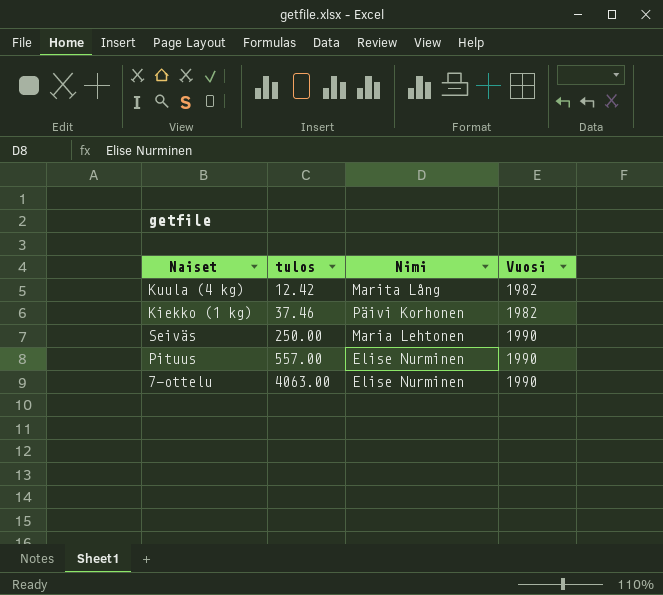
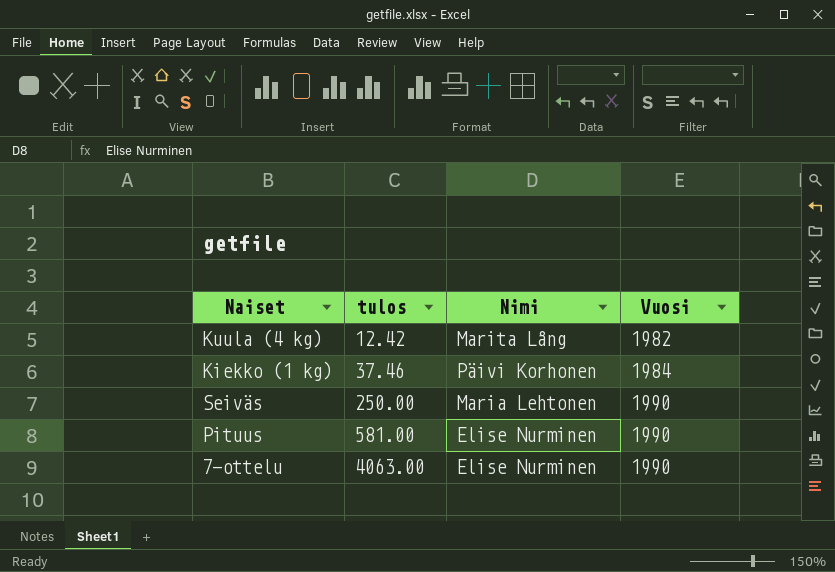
Kiekko (1 kg) | Vuosi: 1982 -> 1984
Pituus | tulos: 557.00 -> 581.00

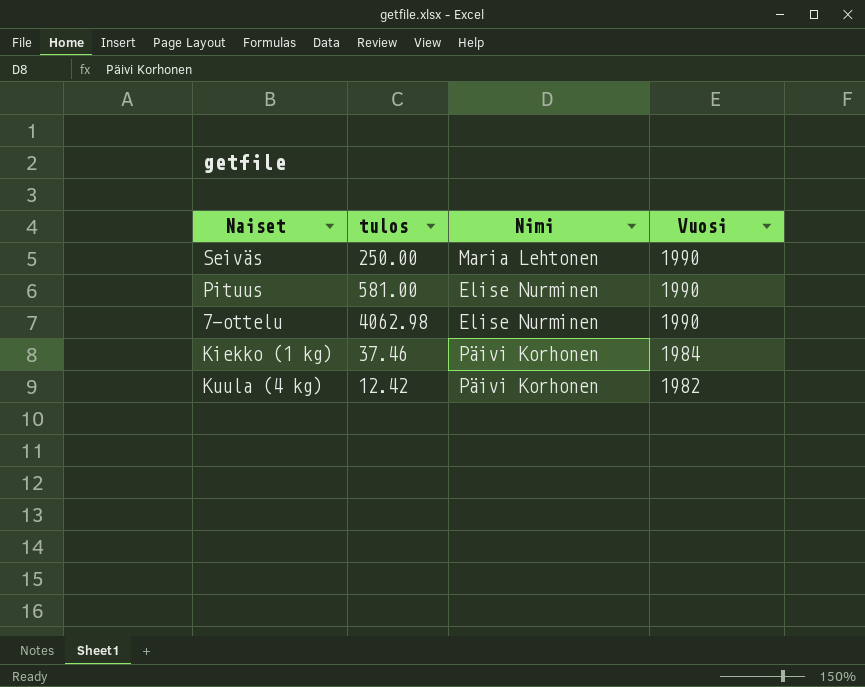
row order: tulos ascending -> Vuosi descending
7-ottelu | tulos: 4063.00 -> 4062.98
Kuula (4 kg) | Nimi: Marita Lång -> Päivi Korhonen

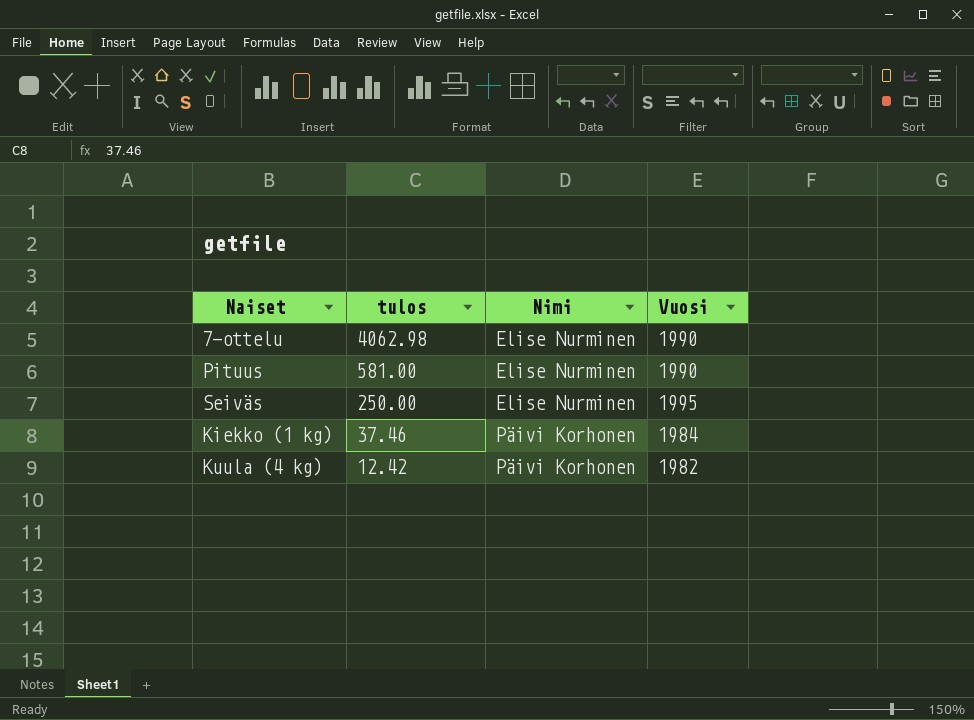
row order: Vuosi descending -> tulos descending
Seiväs | Nimi: Maria Lehtonen -> Elise Nurminen
Seiväs | Vuosi: 1990 -> 1995

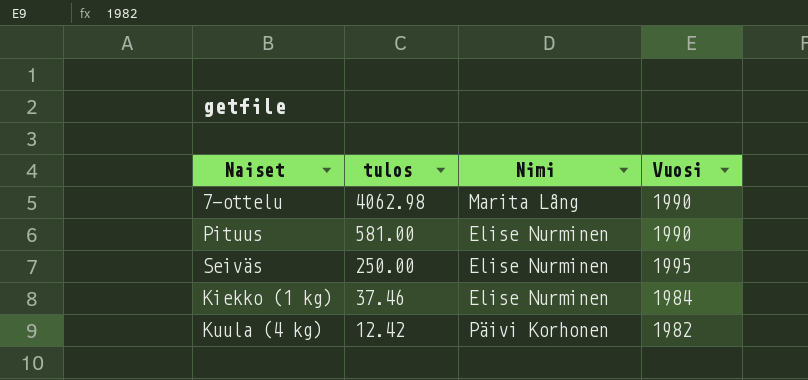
7-ottelu | Nimi: Elise Nurminen -> Marita Lång
Kiekko (1 kg) | Nimi: Päivi Korhonen -> Elise Nurminen

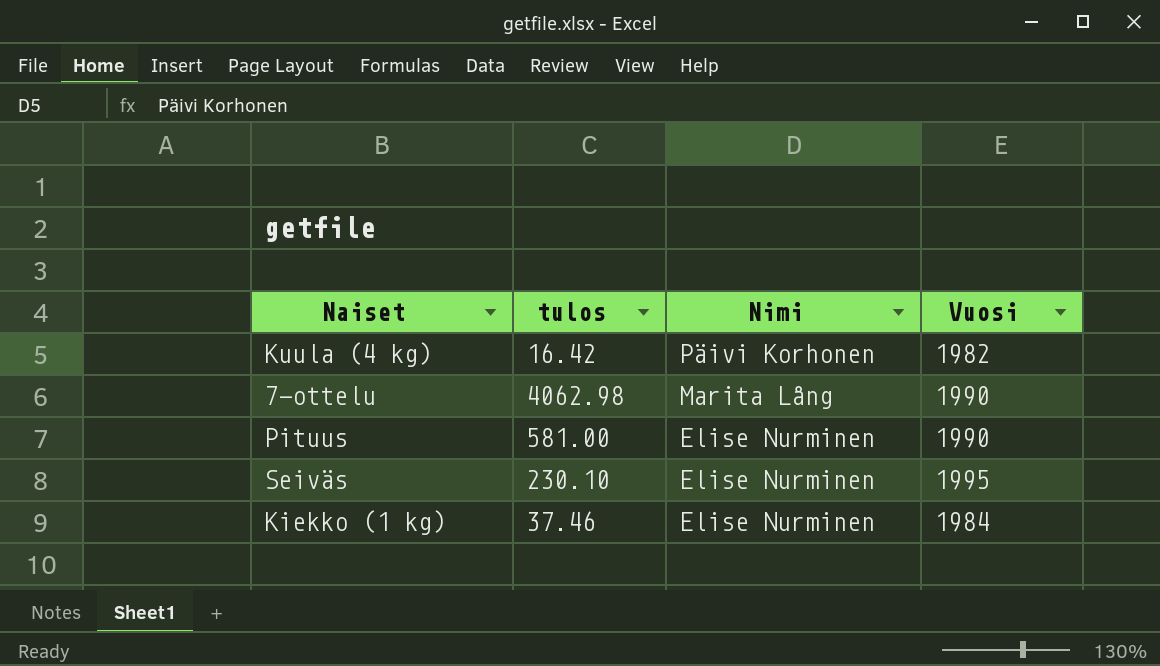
row order: tulos descending -> Nimi descending
Kuula (4 kg) | tulos: 12.42 -> 16.42
Seiväs | tulos: 250.00 -> 230.10

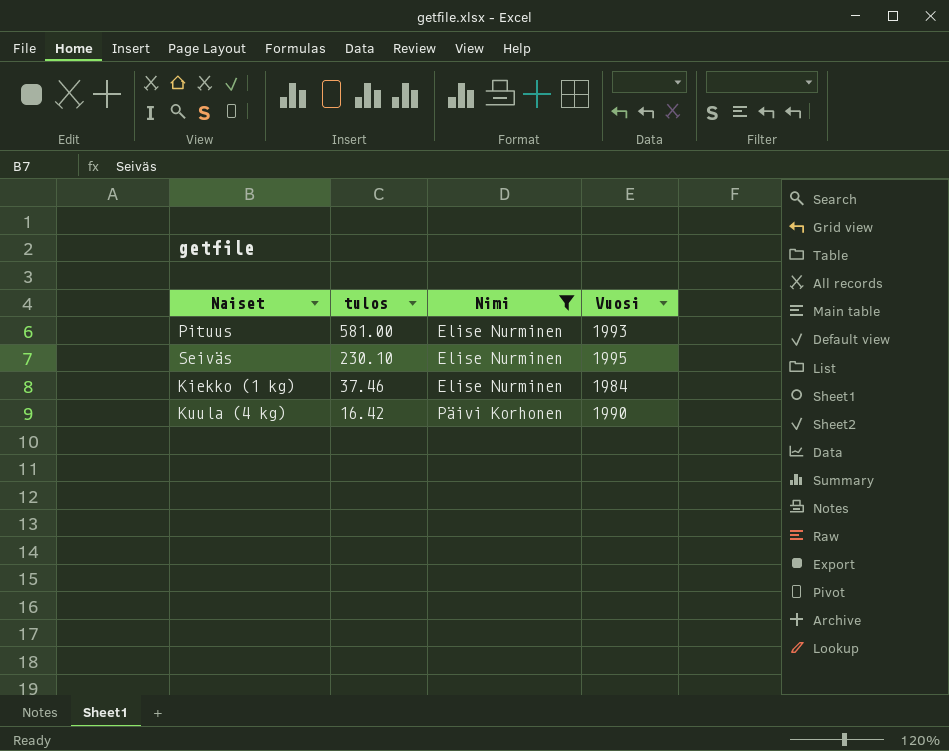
filter: none -> Nimi != Marita Lång
row order: Nimi descending -> tulos descending
Pituus | Vuosi: 1990 -> 1993
Kuula (4 kg) | Vuosi: 1982 -> 1990

